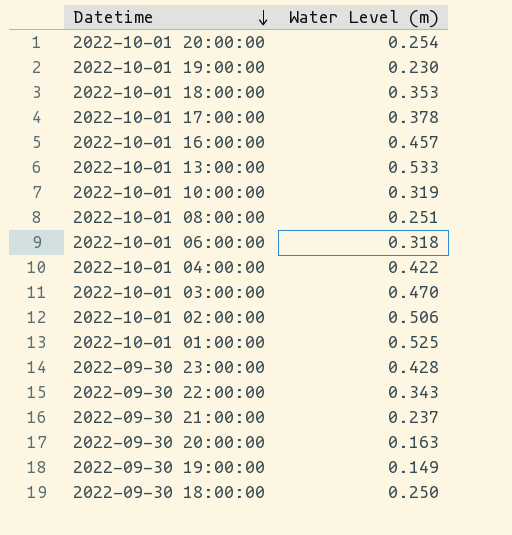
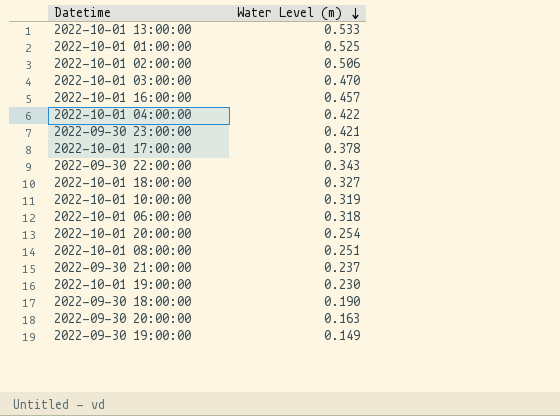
row order: Datetime descending -> Water Level (m) descending
2022-09-30 23:00:00 | Water Level (m): 0.428 -> 0.421
2022-10-01 18:00:00 | Water Level (m): 0.353 -> 0.327
2022-09-30 18:00:00 | Water Level (m): 0.250 -> 0.190

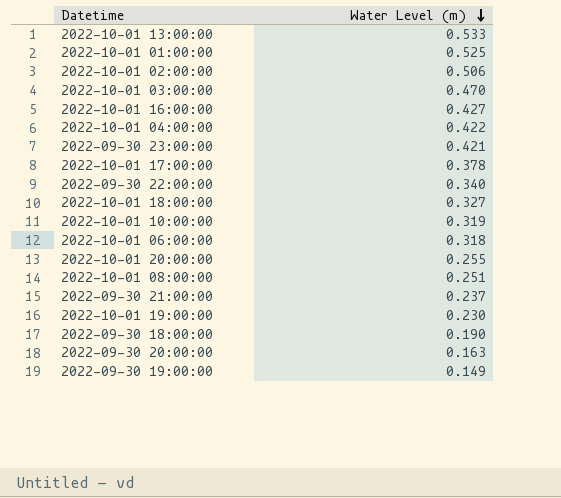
2022-10-01 16:00:00 | Water Level (m): 0.457 -> 0.427
2022-09-30 22:00:00 | Water Level (m): 0.343 -> 0.340
2022-10-01 20:00:00 | Water Level (m): 0.254 -> 0.255

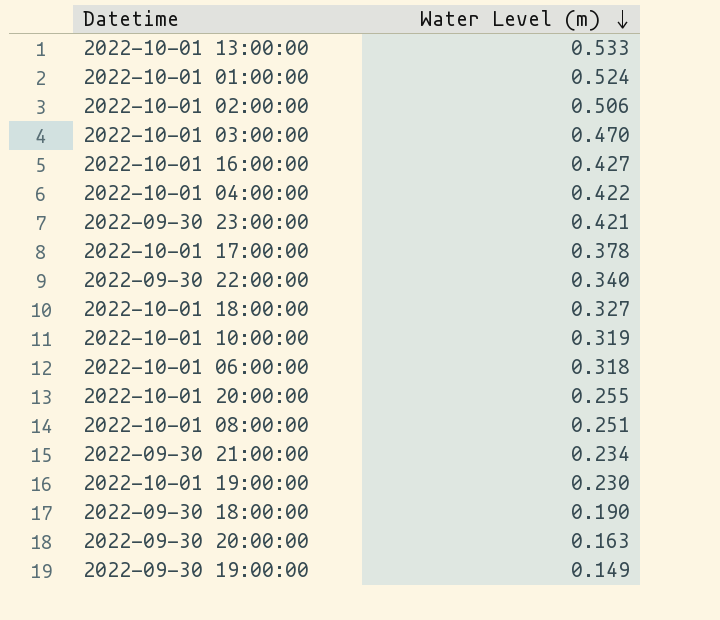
2022-10-01 01:00:00 | Water Level (m): 0.525 -> 0.524
2022-09-30 21:00:00 | Water Level (m): 0.237 -> 0.234

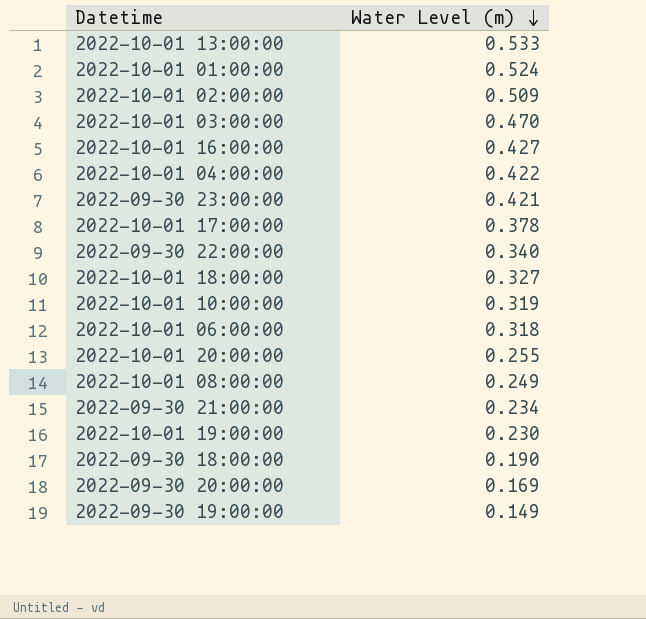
2022-10-01 02:00:00 | Water Level (m): 0.506 -> 0.509
2022-10-01 08:00:00 | Water Level (m): 0.251 -> 0.249
2022-09-30 20:00:00 | Water Level (m): 0.163 -> 0.169

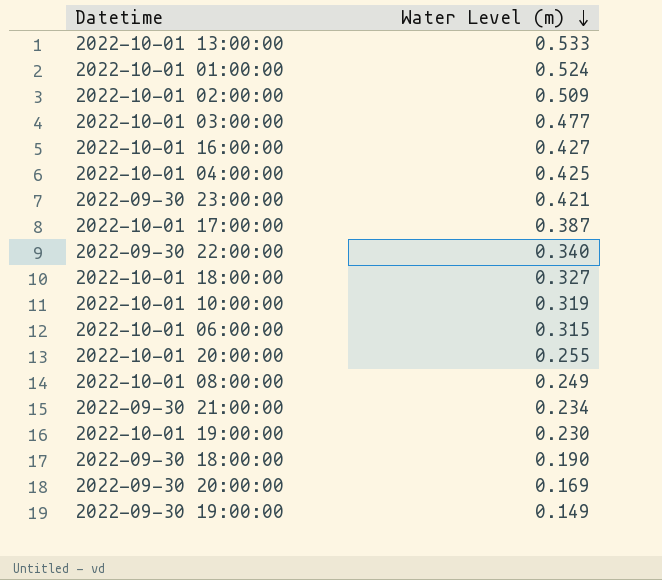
2022-10-01 03:00:00 | Water Level (m): 0.470 -> 0.477
2022-10-01 04:00:00 | Water Level (m): 0.422 -> 0.425
2022-10-01 17:00:00 | Water Level (m): 0.378 -> 0.387
2022-10-01 06:00:00 | Water Level (m): 0.318 -> 0.315

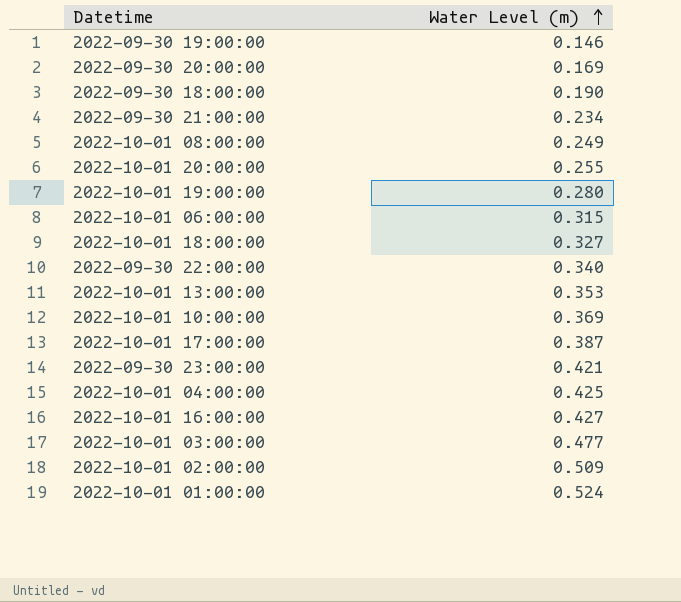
row order: Water Level (m) descending -> Water Level (m) ascending
2022-09-30 19:00:00 | Water Level (m): 0.149 -> 0.146
2022-10-01 19:00:00 | Water Level (m): 0.230 -> 0.280
2022-10-01 13:00:00 | Water Level (m): 0.533 -> 0.353
2022-10-01 10:00:00 | Water Level (m): 0.319 -> 0.369

